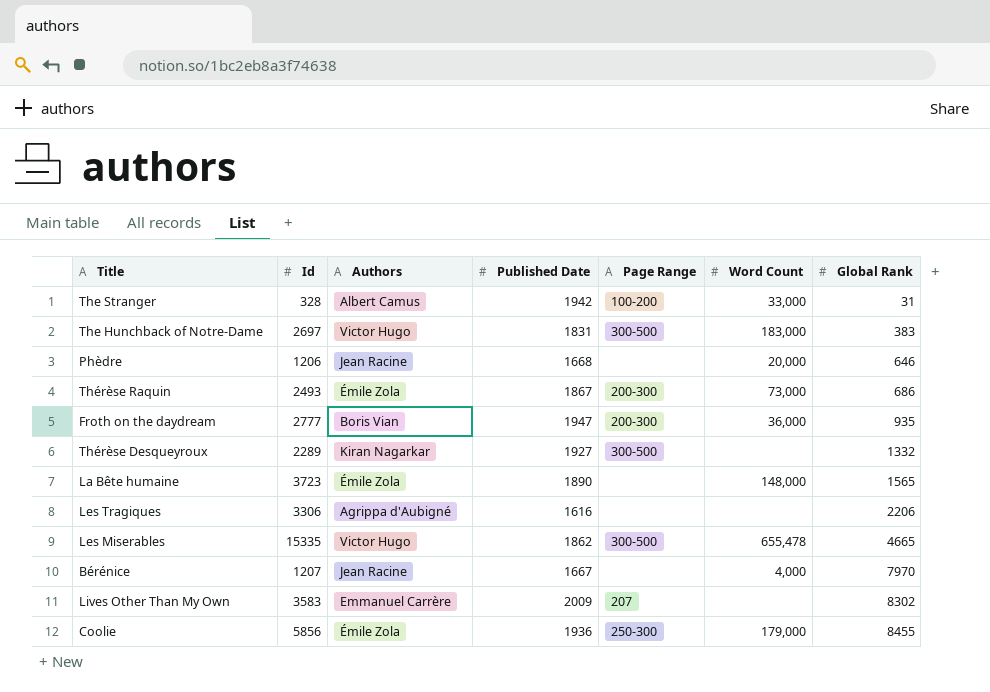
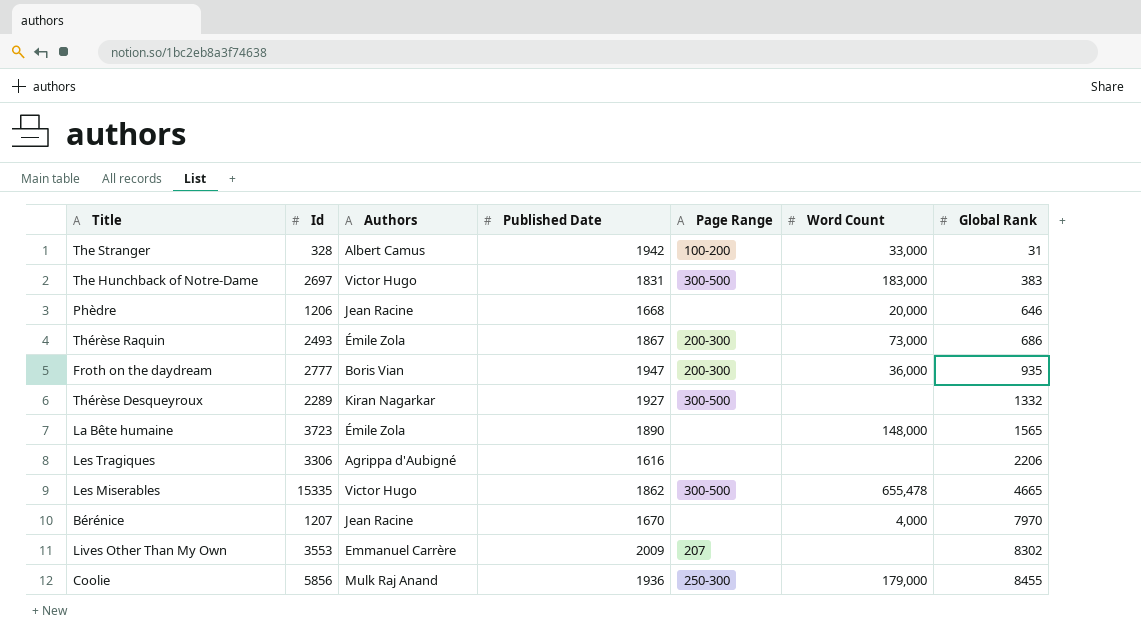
Bérénice | Published Date: 1667 -> 1670
Lives Other Than My Own | Id: 3583 -> 3553
Coolie | Authors: Émile Zola -> Mulk Raj Anand

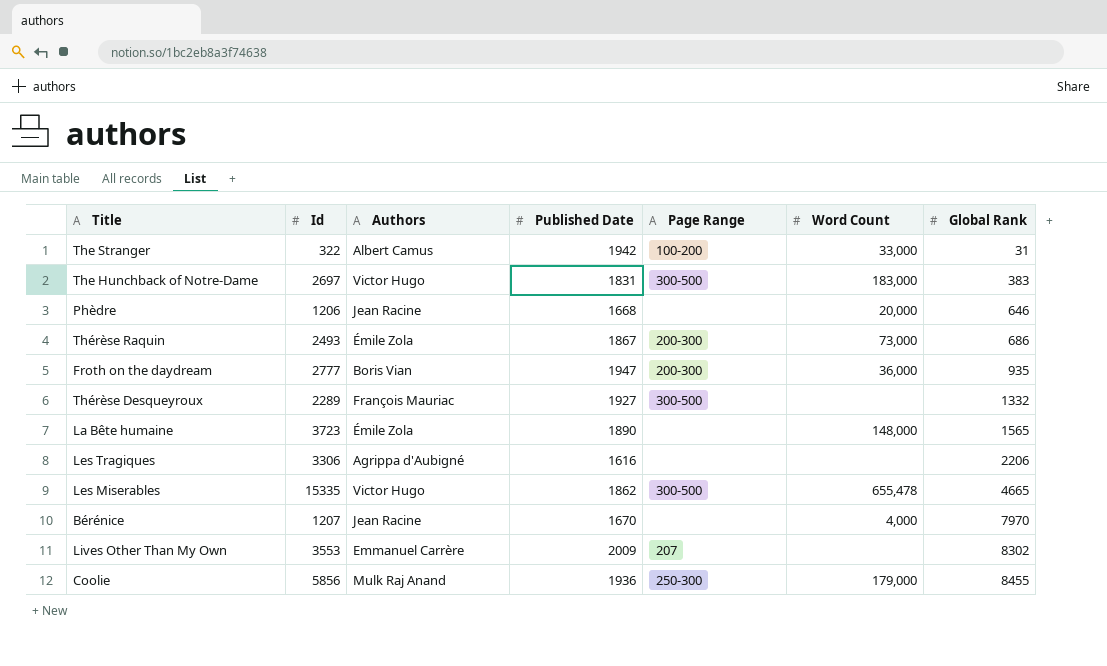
The Stranger | Id: 328 -> 322
Thérèse Desqueyroux | Authors: Kiran Nagarkar -> François Mauriac

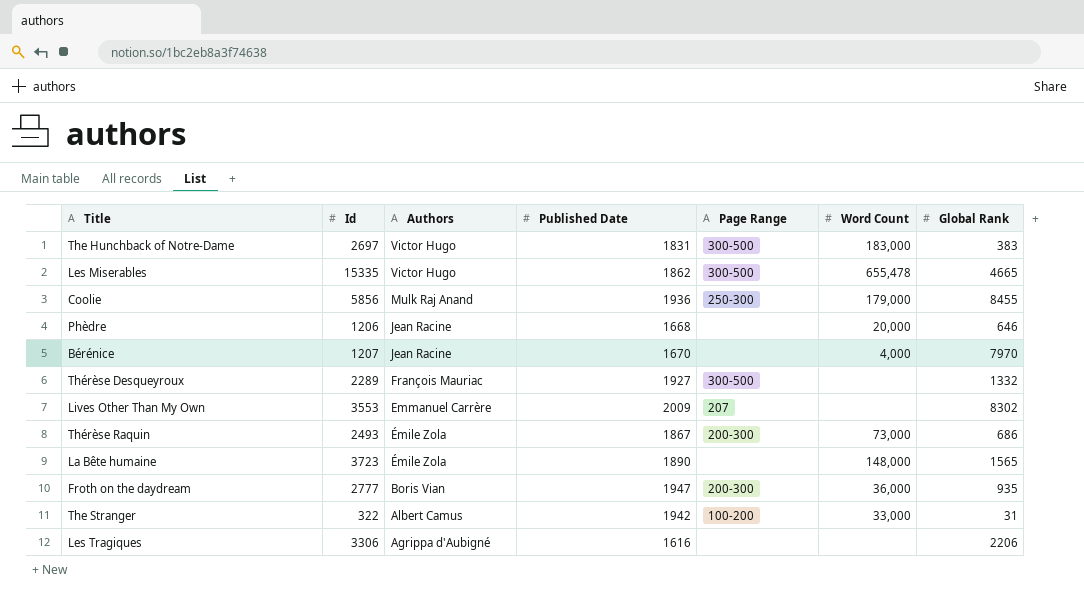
row order: Global Rank ascending -> Authors descending

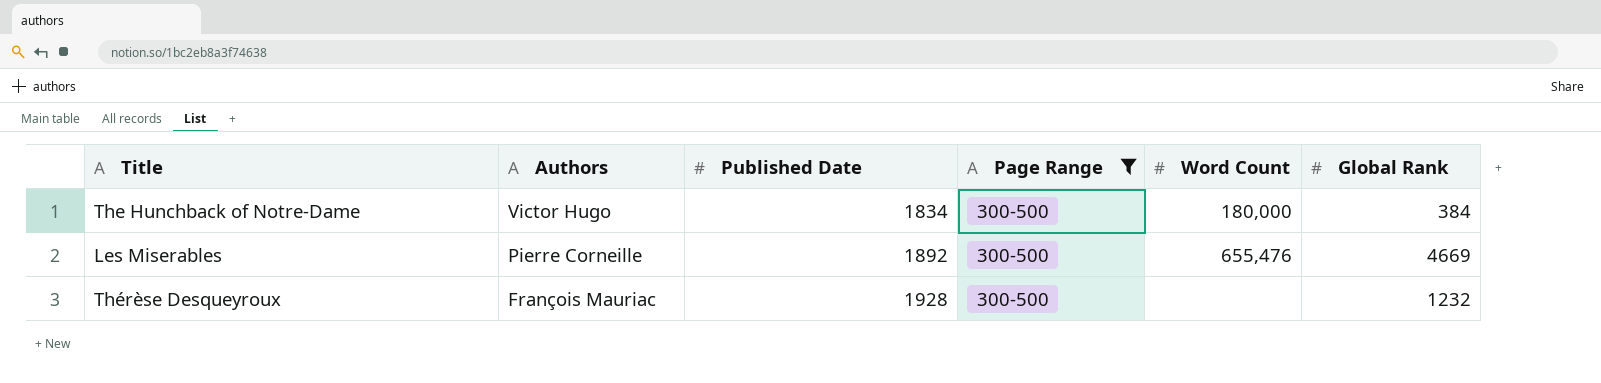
filter: none -> Page Range = 300-500
column Id | position: 2 -> none
The Hunchback of Notre-Dame | Published Date: 1831 -> 1834
The Hunchback of Notre-Dame | Word Count: 183,000 -> 180,000
The Hunchback of Notre-Dame | Global Rank: 383 -> 384
Les Miserables | Authors: Victor Hugo -> Pierre Corneille
Les Miserables | Published Date: 1862 -> 1892
Les Miserables | Word Count: 655,478 -> 655,476
Les Miserables | Global Rank: 4665 -> 4669
Thérèse Desqueyroux | Published Date: 1927 -> 1928
Thérèse Desqueyroux | Global Rank: 1332 -> 1232

